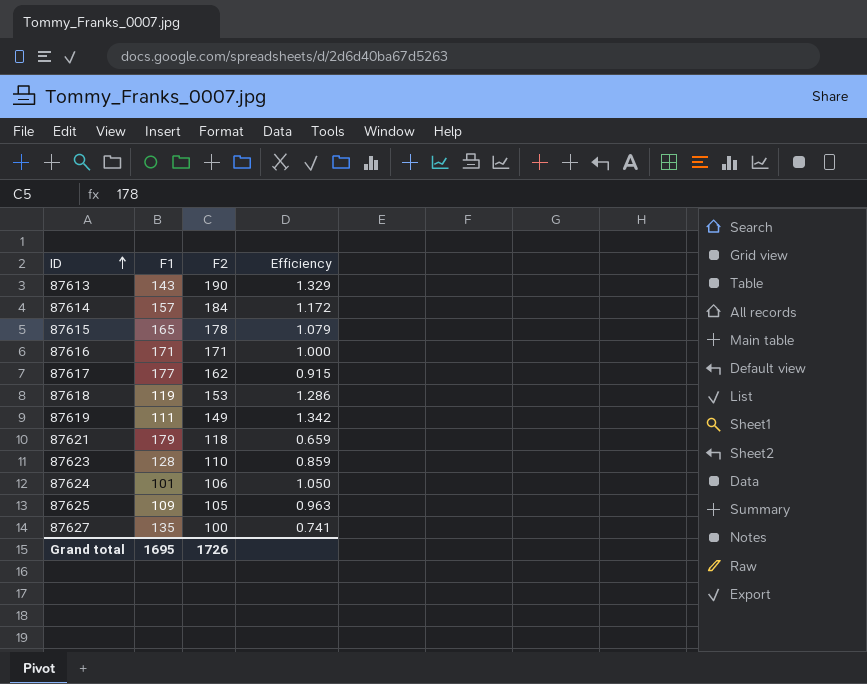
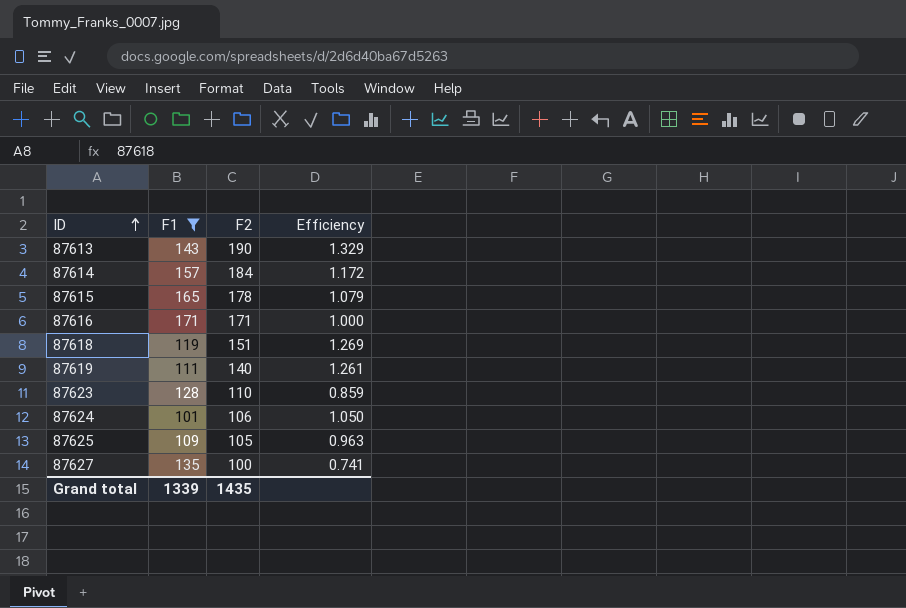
filter: none -> F1 <= 171
87618 | F2: 153 -> 151
87618 | Efficiency: 1.286 -> 1.269
87619 | F2: 149 -> 140
87619 | Efficiency: 1.342 -> 1.261
Grand total | F1: 1695 -> 1339
Grand total | F2: 1726 -> 1435

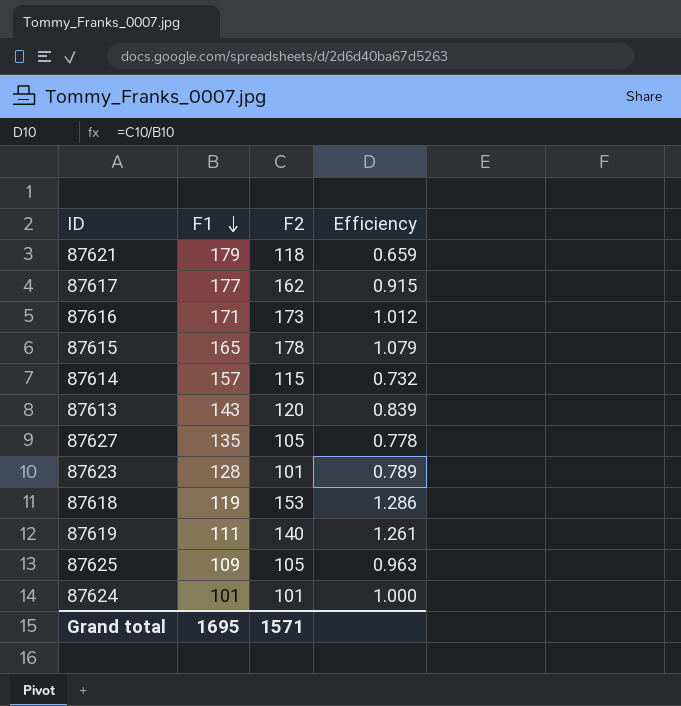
filter: F1 <= 171 -> none
row order: ID ascending -> F1 descending
87616 | F2: 171 -> 173
87616 | Efficiency: 1.000 -> 1.012
87614 | F2: 184 -> 115
87614 | Efficiency: 1.172 -> 0.732
87613 | F2: 190 -> 120
87613 | Efficiency: 1.329 -> 0.839
87627 | F2: 100 -> 105
87627 | Efficiency: 0.741 -> 0.778
87623 | F2: 110 -> 101
87623 | Efficiency: 0.859 -> 0.789
87618 | F2: 151 -> 153
87618 | Efficiency: 1.269 -> 1.286
87624 | F2: 106 -> 101
87624 | Efficiency: 1.050 -> 1.000
Grand total | F1: 1339 -> 1695
Grand total | F2: 1435 -> 1571

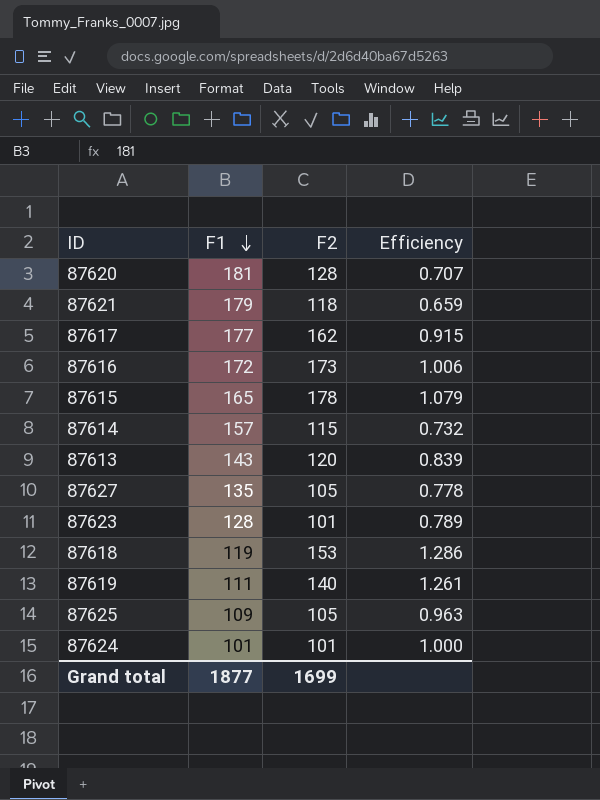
row 87620: none -> 181 | 128 | 0.707
87616 | F1: 171 -> 172
87616 | Efficiency: 1.012 -> 1.006
Grand total | F1: 1695 -> 1877
Grand total | F2: 1571 -> 1699

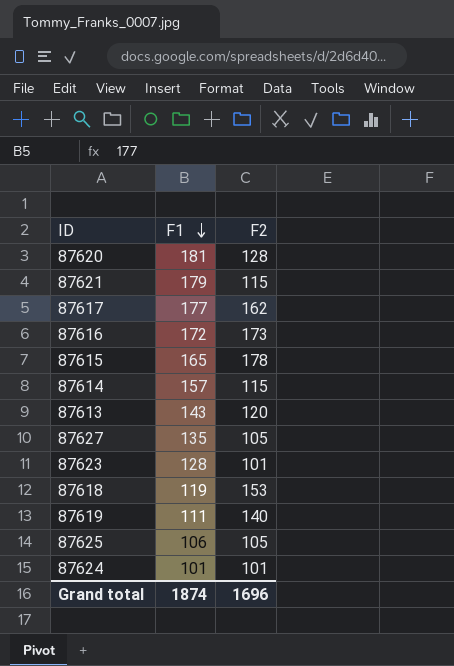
column Efficiency | formula: [F2] / [F1] -> none
87621 | F2: 118 -> 115
87625 | F1: 109 -> 106
Grand total | F1: 1877 -> 1874
Grand total | F2: 1699 -> 1696

